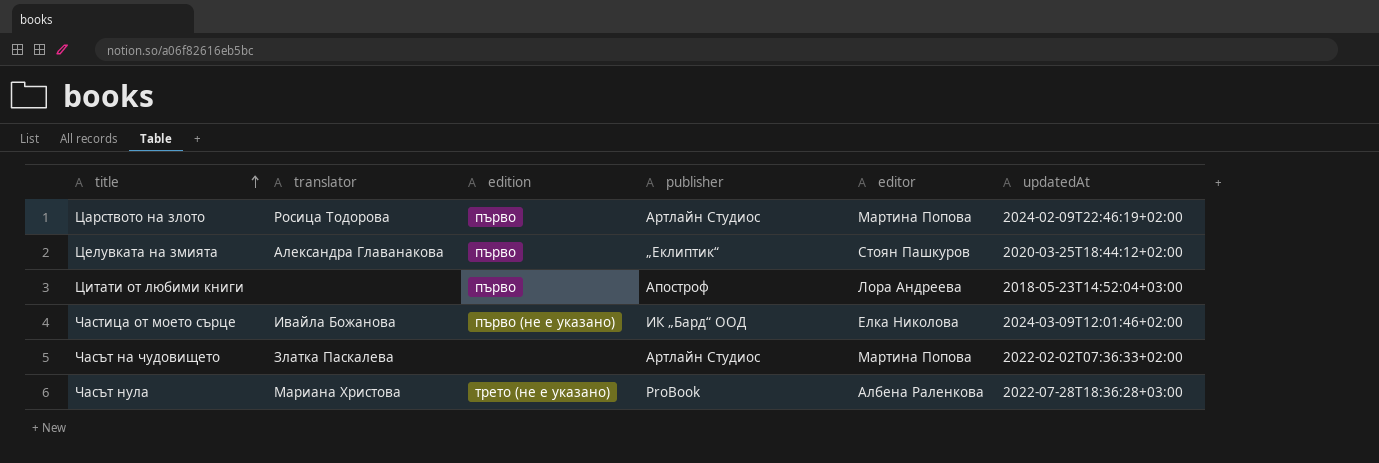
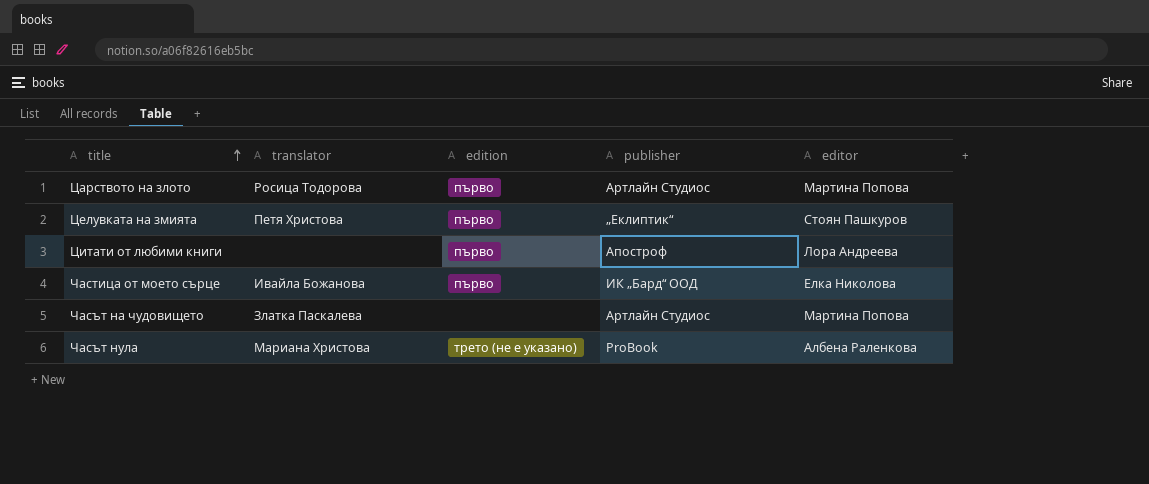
column updatedAt | position: 6 -> none
Целувката на змията | translator: Александра Главанакова -> Петя Христова
Частица от моето сърце | edition: първо (не е указано) -> първо

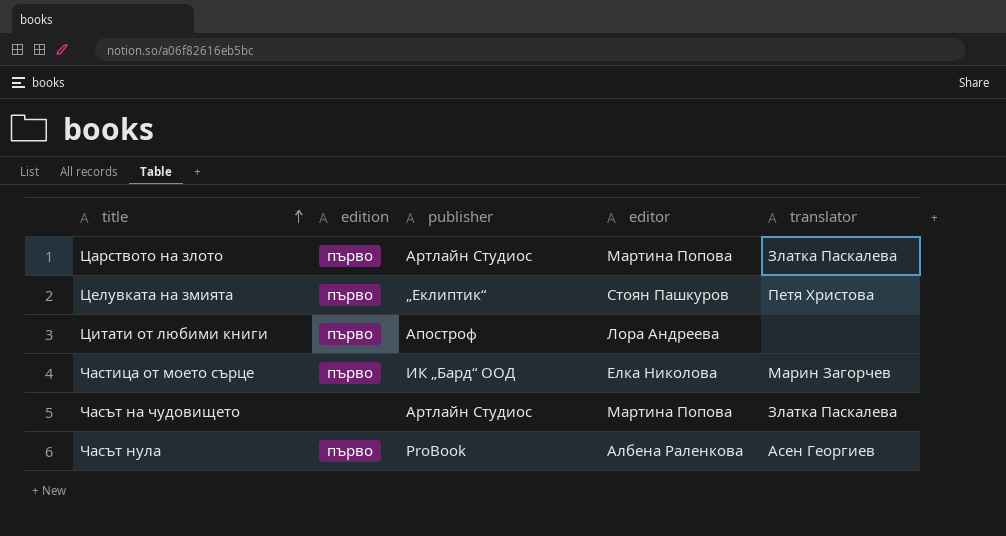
column translator | position: 2 -> 5
Царството на злото | translator: Росица Тодорова -> Златка Паскалева
Частица от моето сърце | translator: Ивайла Божанова -> Марин Загорчев
Часът нула | edition: трето (не е указано) -> първо
Часът нула | translator: Мариана Христова -> Асен Георгиев

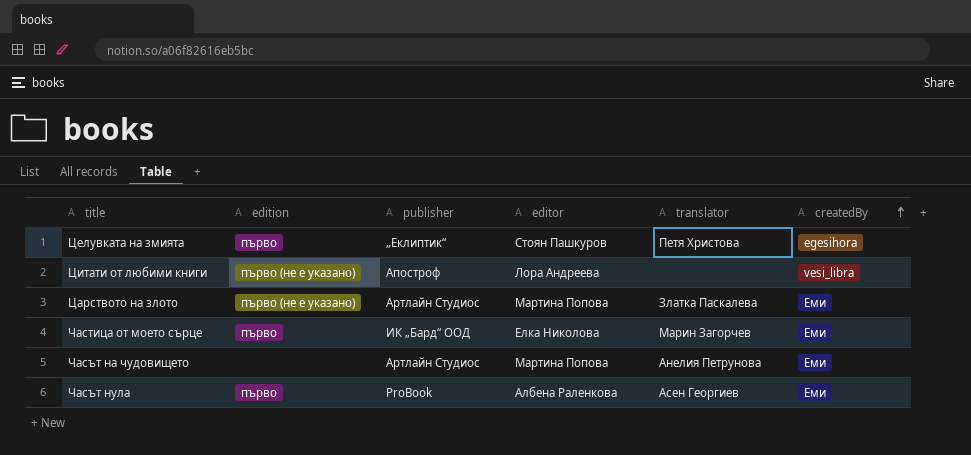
row order: title ascending -> createdBy ascending
column createdBy | position: none -> 6
Цитати от любими книги | edition: първо -> първо (не е указано)
Царството на злото | edition: първо -> първо (не е указано)
Часът на чудовището | translator: Златка Паскалева -> Анелия Петрунова

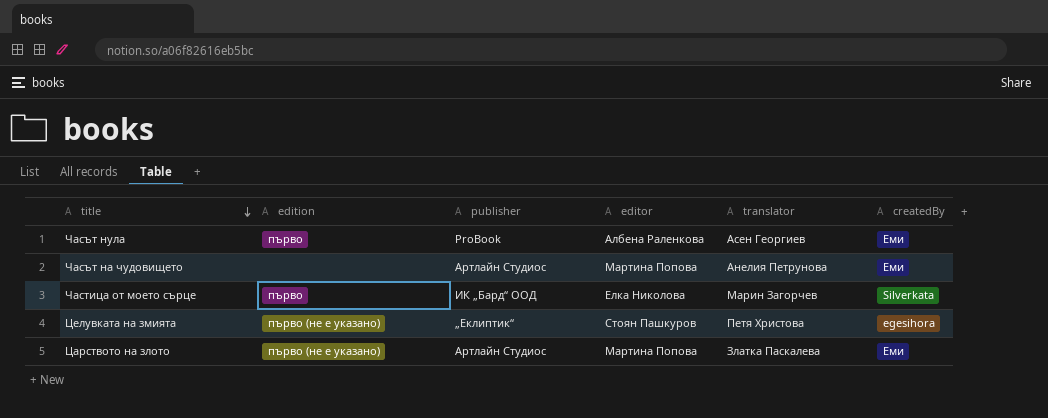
row order: createdBy ascending -> title descending
row Цитати от любими книги: първо (не е указано) | Апостроф | Лора Андреева | none | vesi_libra -> none
Частица от моето сърце | createdBy: Еми -> Silverkata
Целувката на змията | edition: първо -> първо (не е указано)

